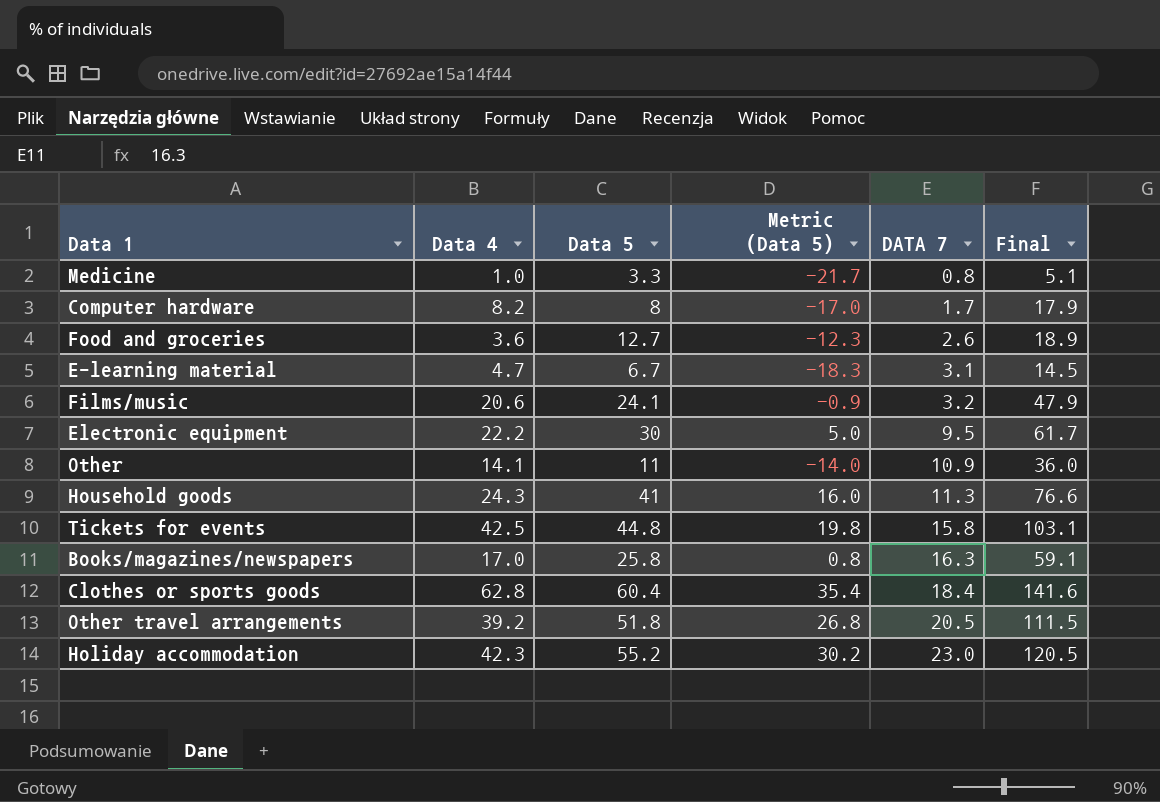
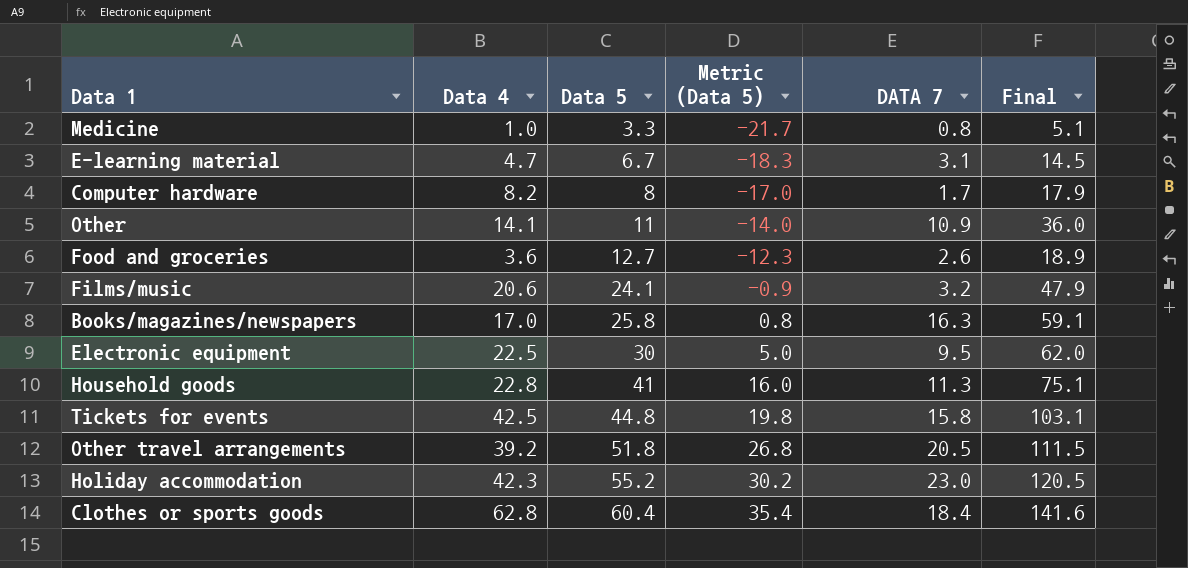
row order: DATA 7 ascending -> Data 5 ascending
Electronic equipment | Data 4: 22.2 -> 22.5
Electronic equipment | Final: 61.7 -> 62.0
Household goods | Data 4: 24.3 -> 22.8
Household goods | Final: 76.6 -> 75.1

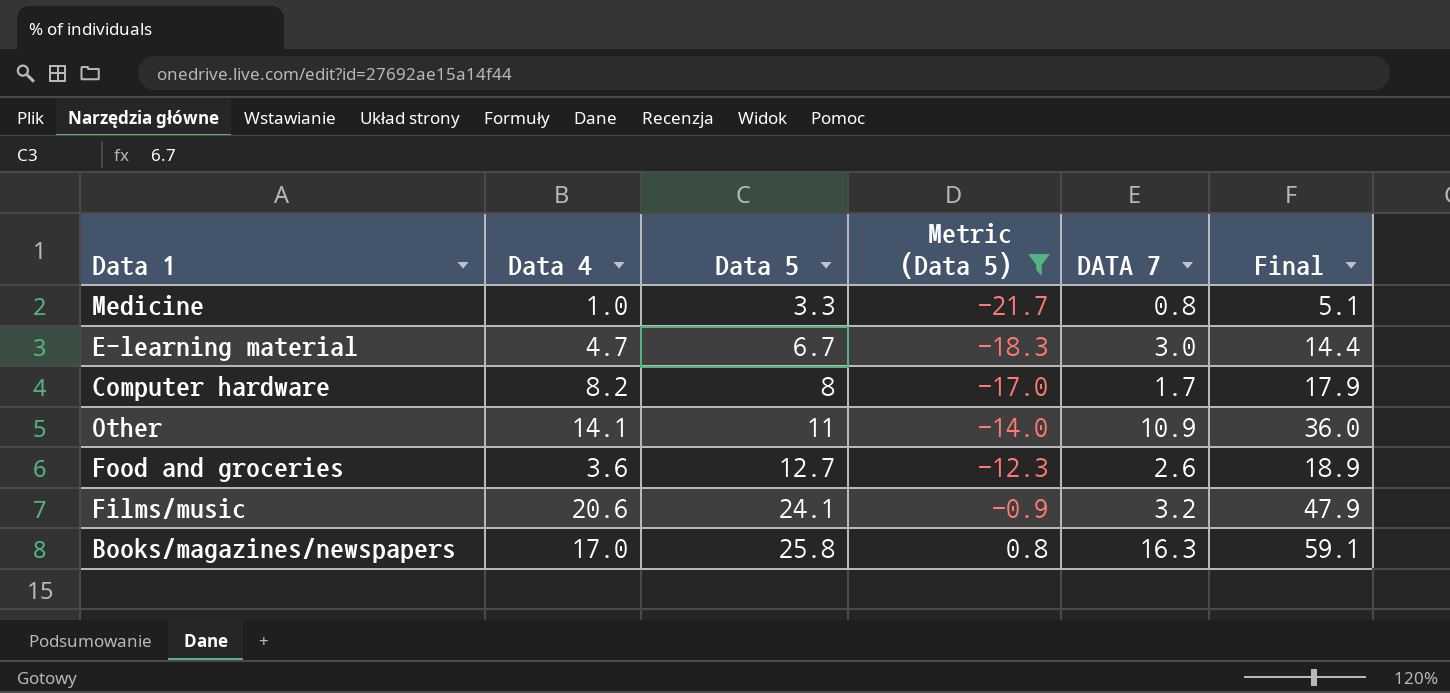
filter: none -> Metric (Data 5) <= 0.8
E-learning material | DATA 7: 3.1 -> 3.0
E-learning material | Final: 14.5 -> 14.4

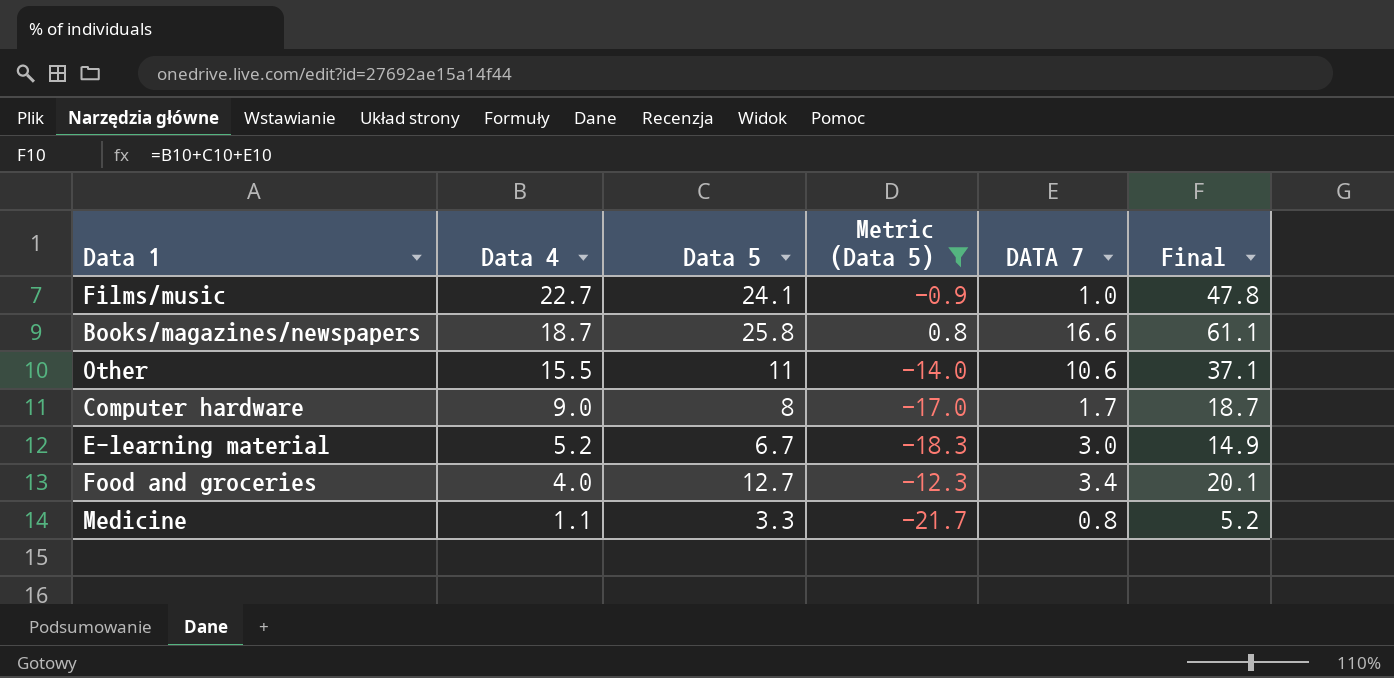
row order: Data 5 ascending -> Data 4 descending
Films/music | Data 4: 20.6 -> 22.7
Films/music | DATA 7: 3.2 -> 1.0
Films/music | Final: 47.9 -> 47.8
Books/magazines/newspapers | Data 4: 17.0 -> 18.7
Books/magazines/newspapers | DATA 7: 16.3 -> 16.6
Books/magazines/newspapers | Final: 59.1 -> 61.1
Other | Data 4: 14.1 -> 15.5
Other | DATA 7: 10.9 -> 10.6
Other | Final: 36.0 -> 37.1
Computer hardware | Data 4: 8.2 -> 9.0
Computer hardware | Final: 17.9 -> 18.7
E-learning material | Data 4: 4.7 -> 5.2
E-learning material | Final: 14.4 -> 14.9
Food and groceries | Data 4: 3.6 -> 4.0
Food and groceries | DATA 7: 2.6 -> 3.4
Food and groceries | Final: 18.9 -> 20.1
Medicine | Data 4: 1.0 -> 1.1
Medicine | Final: 5.1 -> 5.2

